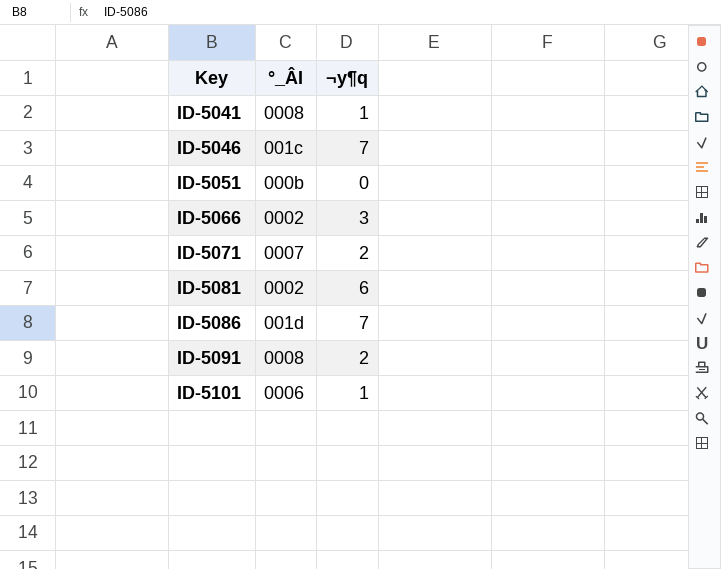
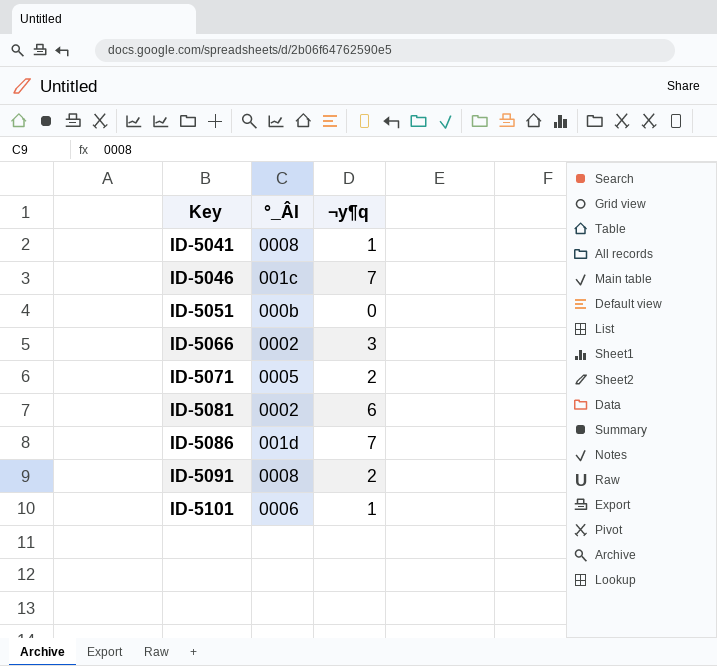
ID-5071 | °_ÂI: 0007 -> 0005

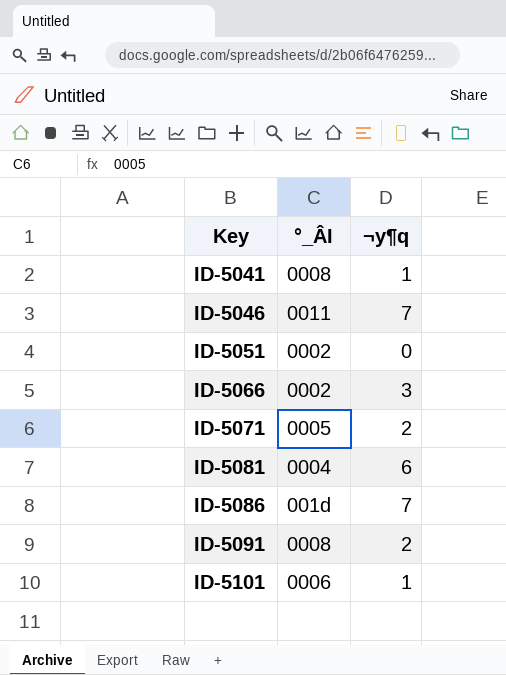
ID-5046 | °_ÂI: 001c -> 0011
ID-5051 | °_ÂI: 000b -> 0002
ID-5081 | °_ÂI: 0002 -> 0004

